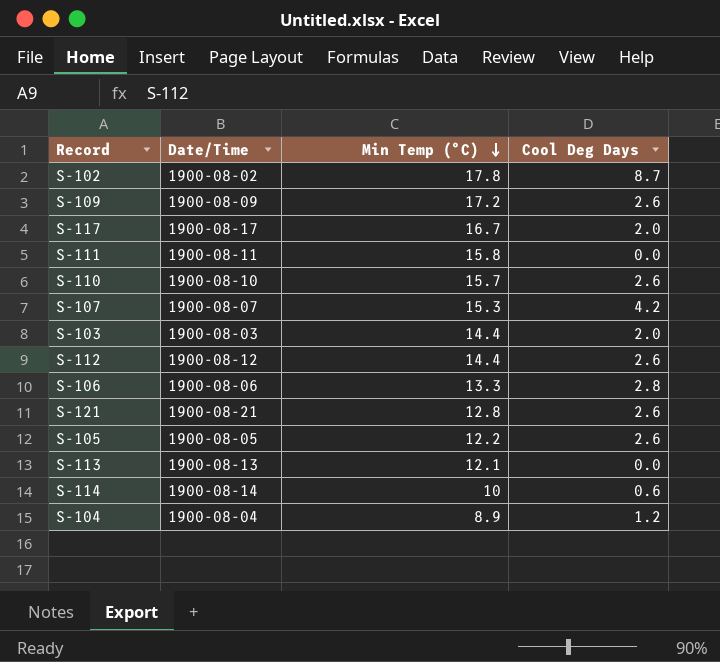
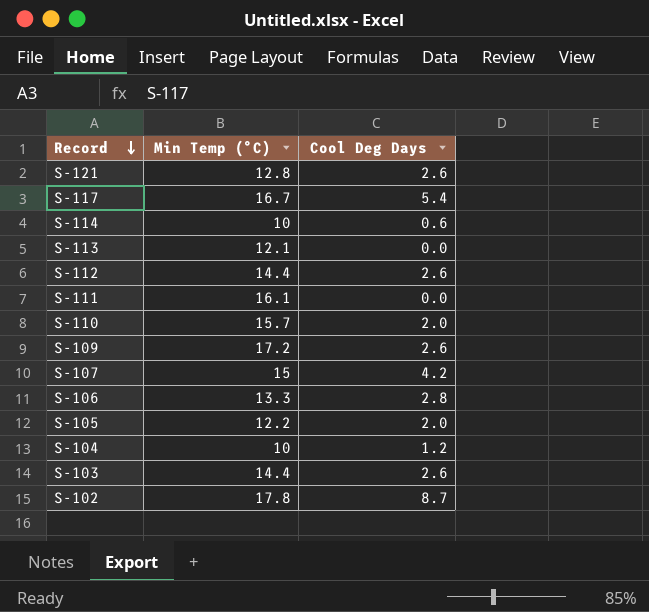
row order: Min Temp (°C) descending -> Record descending
column Date/Time | position: 2 -> none
S-117 | Cool Deg Days: 2.0 -> 5.4
S-111 | Min Temp (°C): 15.8 -> 16.1
S-110 | Cool Deg Days: 2.6 -> 2.0
S-107 | Min Temp (°C): 15.3 -> 15
S-105 | Cool Deg Days: 2.6 -> 2.0
S-104 | Min Temp (°C): 8.9 -> 10
S-103 | Cool Deg Days: 2.0 -> 2.6

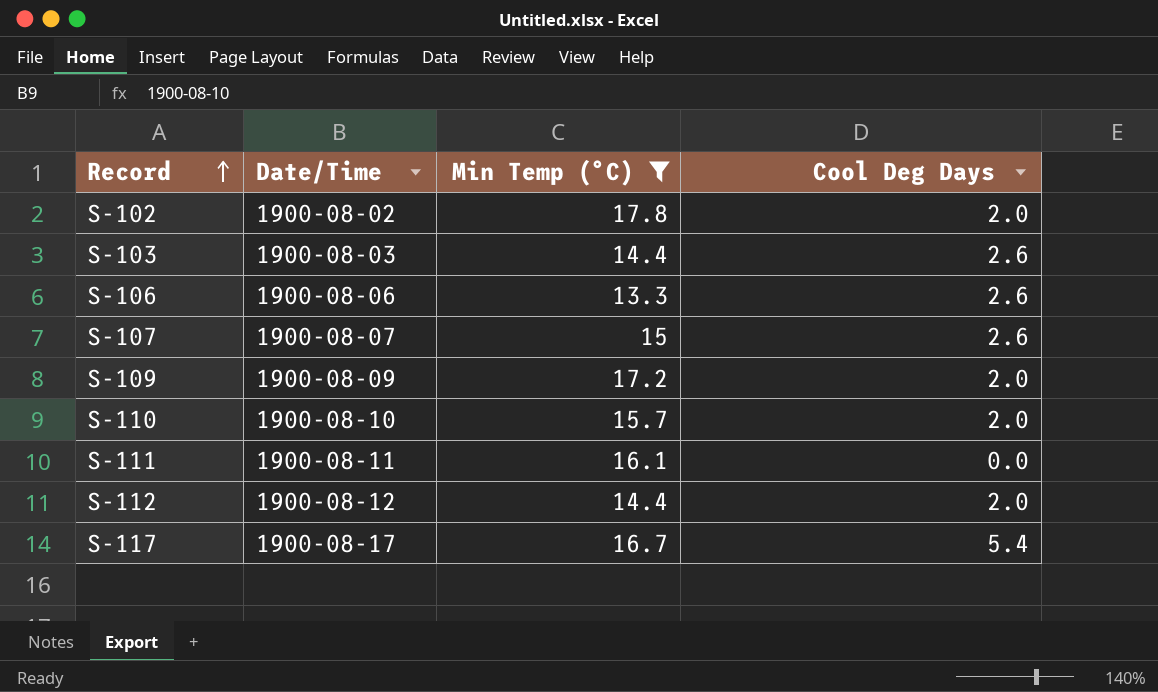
filter: none -> Min Temp (°C) >= 13.3
row order: Record descending -> Record ascending
column Date/Time | position: none -> 2
S-102 | Cool Deg Days: 8.7 -> 2.0
S-106 | Cool Deg Days: 2.8 -> 2.6
S-107 | Cool Deg Days: 4.2 -> 2.6
S-109 | Cool Deg Days: 2.6 -> 2.0
S-112 | Cool Deg Days: 2.6 -> 2.0

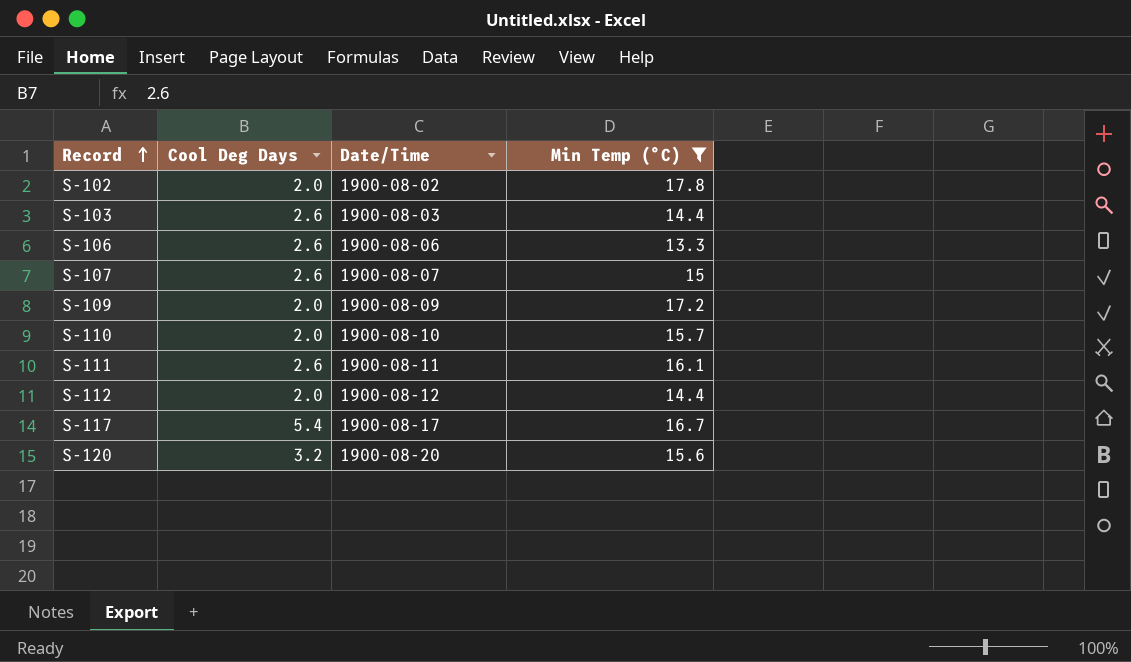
column Cool Deg Days | position: 4 -> 2
S-111 | Cool Deg Days: 0.0 -> 2.6
row S-120: none -> 3.2 | 1900-08-20 | 15.6

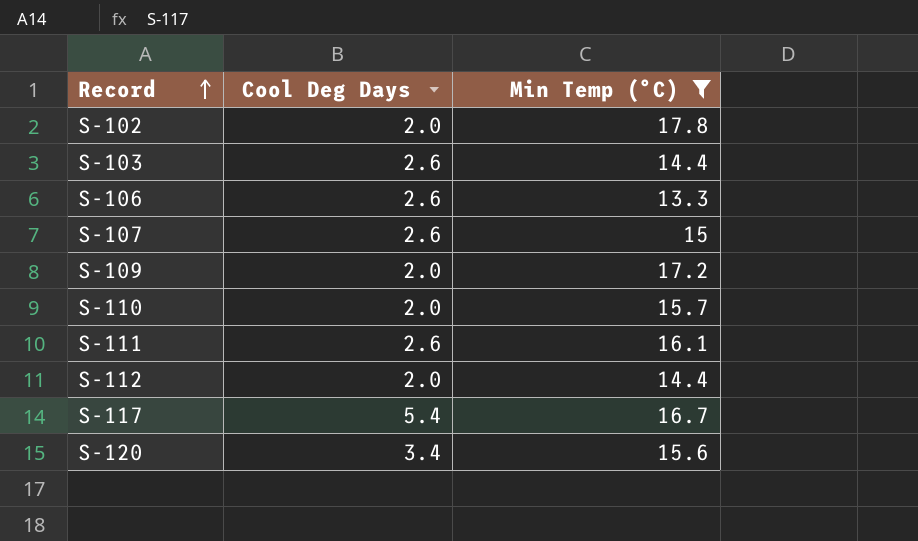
column Date/Time | position: 3 -> none
S-120 | Cool Deg Days: 3.2 -> 3.4

